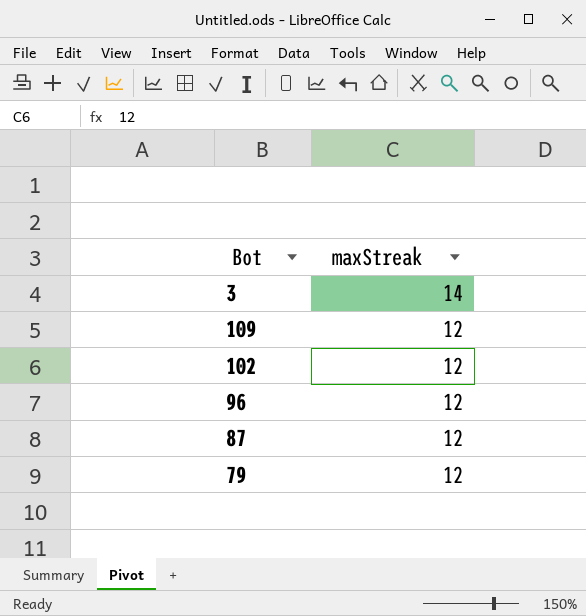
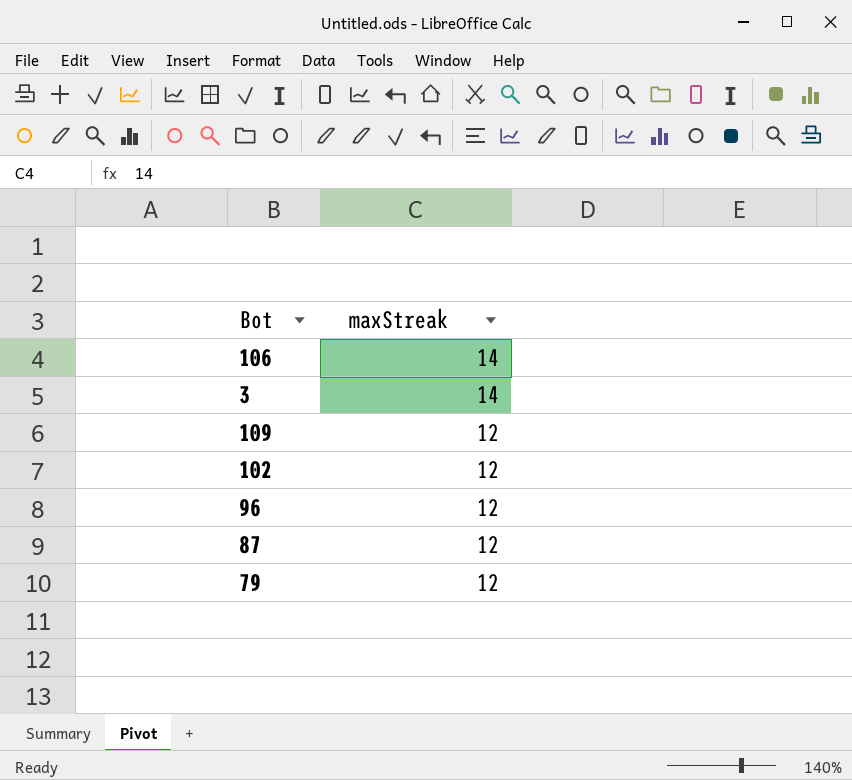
row 106: none -> 14

